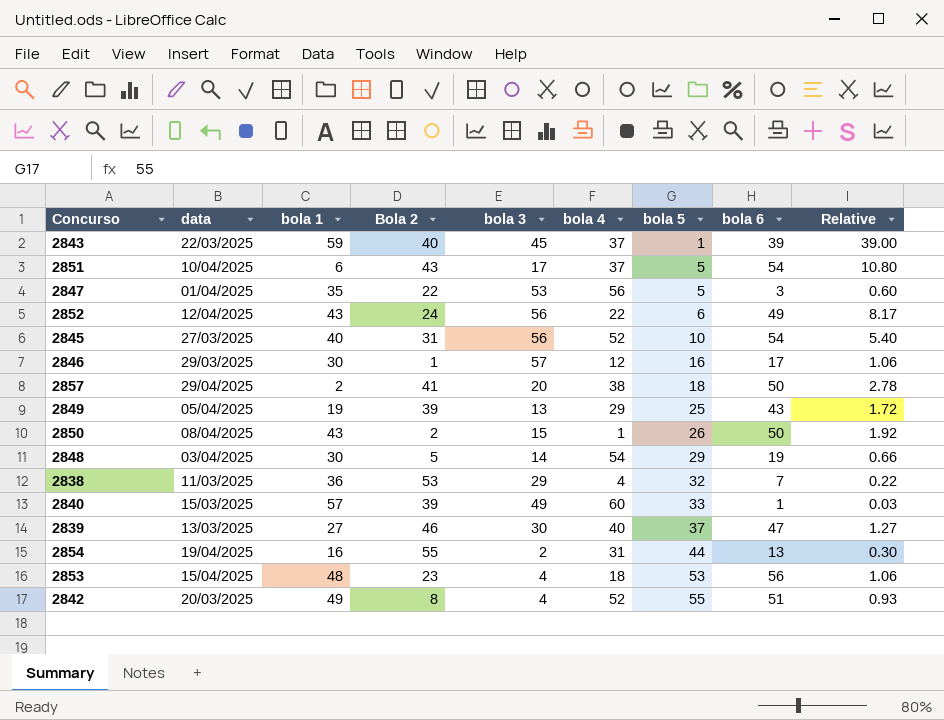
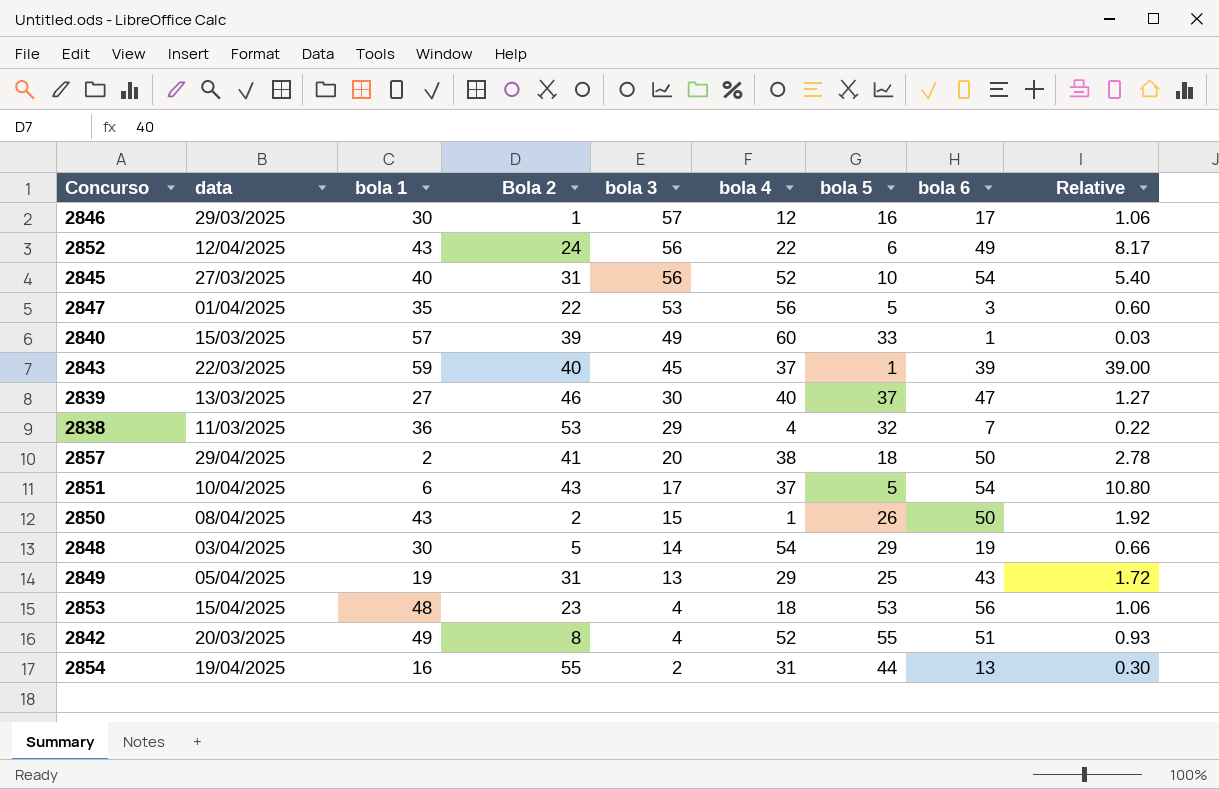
row order: bola 5 ascending -> bola 3 descending
2849 | Bola 2: 39 -> 31

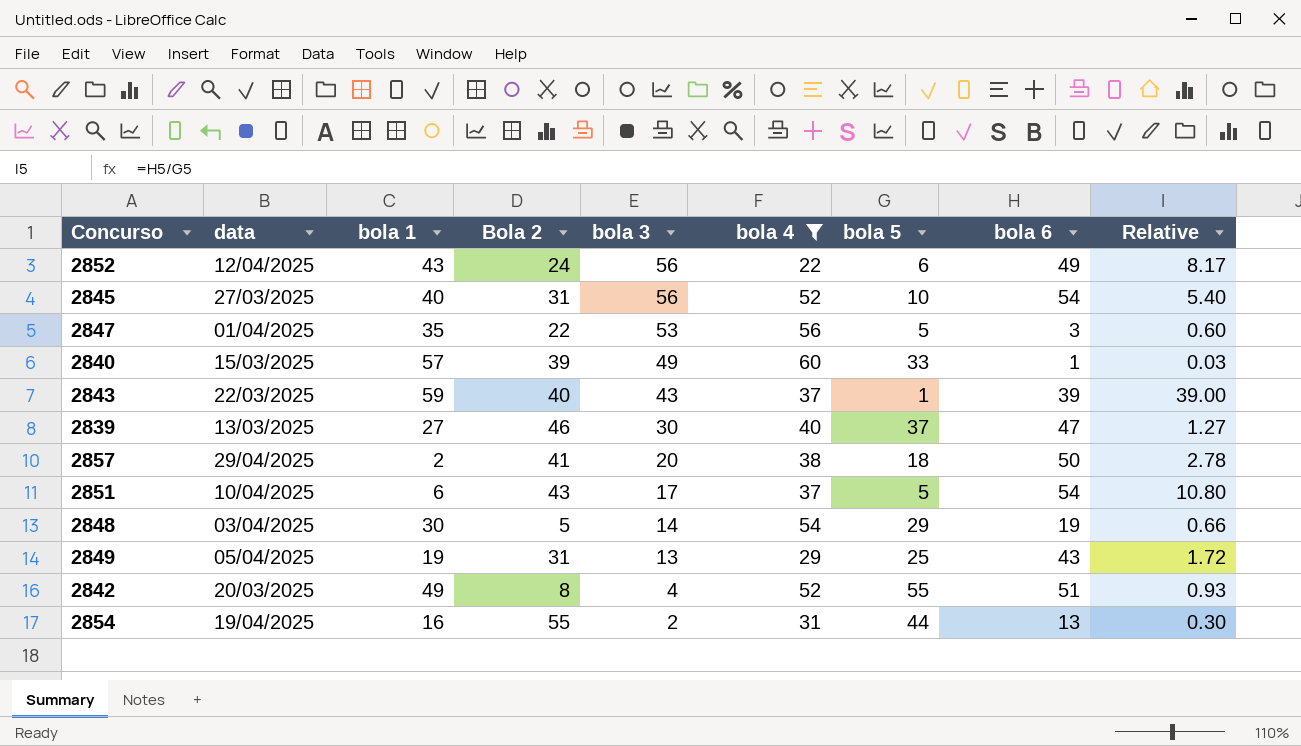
filter: none -> bola 4 >= 22
2843 | bola 3: 45 -> 43

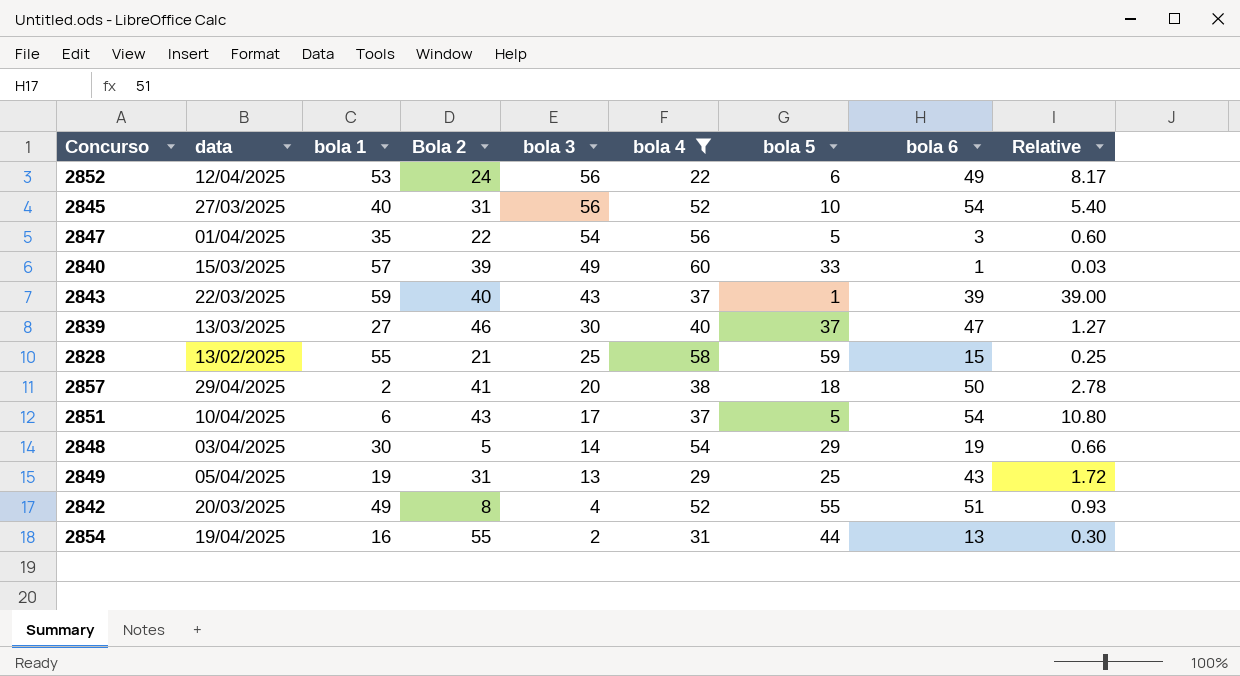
2852 | bola 1: 43 -> 53
2847 | bola 3: 53 -> 54
row 2828: none -> 13/02/2025 | 55 | 21 | 25 | 58 | 59 | 15 | 0.25

